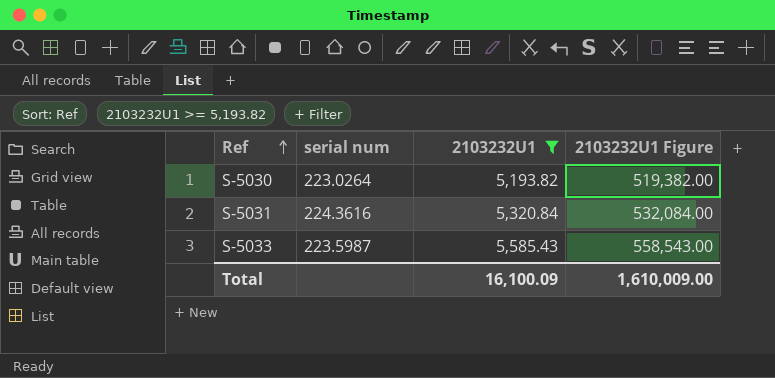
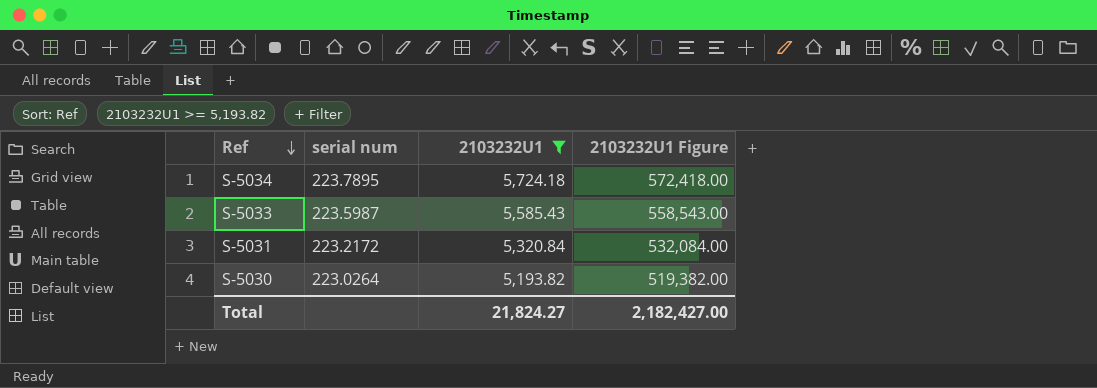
row order: Ref ascending -> Ref descending
row S-5034: none -> 223.7895 | 5,724.18 | 572,418.00
S-5031 | serial num: 224.3616 -> 223.2172
Total | 2103232U1: 16,100.09 -> 21,824.27
Total | 2103232U1 Figure: 1,610,009.00 -> 2,182,427.00

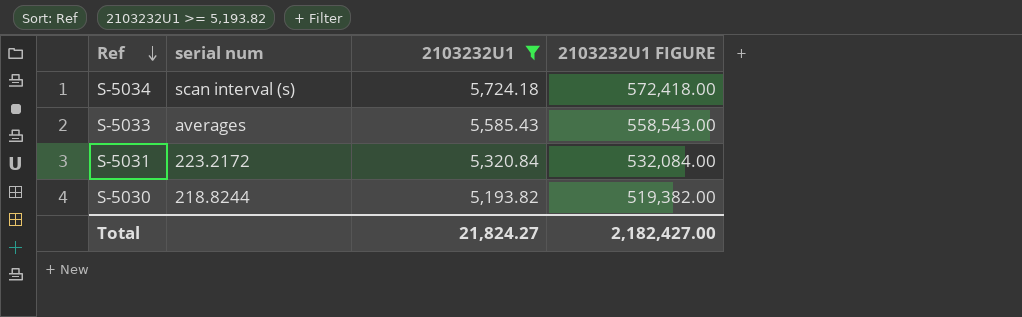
column name: 2103232U1 Figure -> 2103232U1 FIGURE
S-5034 | serial num: 223.7895 -> scan interval (s)
S-5033 | serial num: 223.5987 -> averages
S-5030 | serial num: 223.0264 -> 218.8244

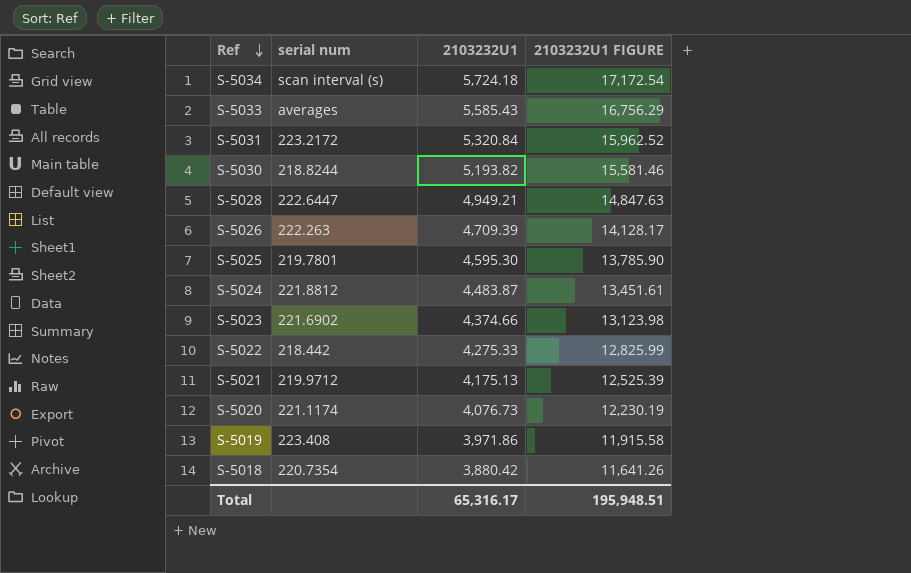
filter: 2103232U1 >= 5,193.82 -> none
column 2103232U1 FIGURE | formula: [2103232U1] * 100 -> [2103232U1] * 3
Total | 2103232U1: 21,824.27 -> 65,316.17
Total | 2103232U1 FIGURE: 2,182,427.00 -> 195,948.51

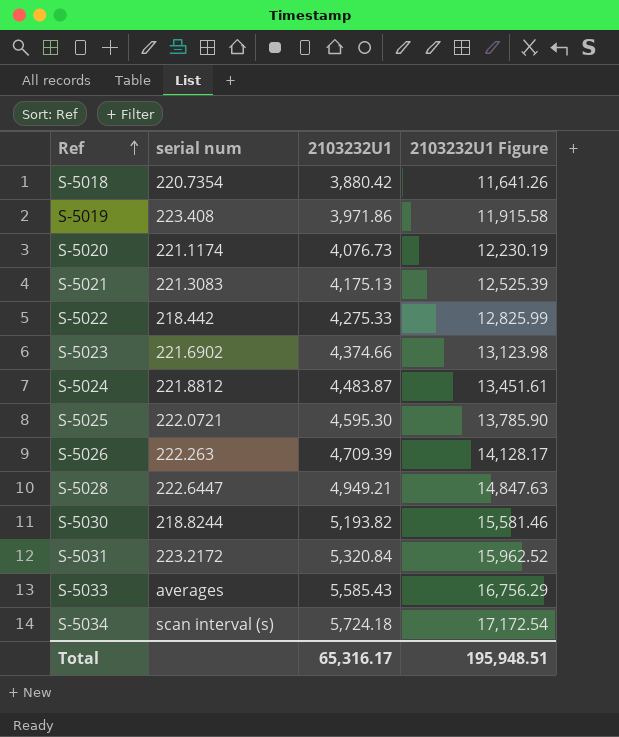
row order: Ref descending -> Ref ascending
column name: 2103232U1 FIGURE -> 2103232U1 Figure
S-5021 | serial num: 219.9712 -> 221.3083
S-5025 | serial num: 219.7801 -> 222.0721

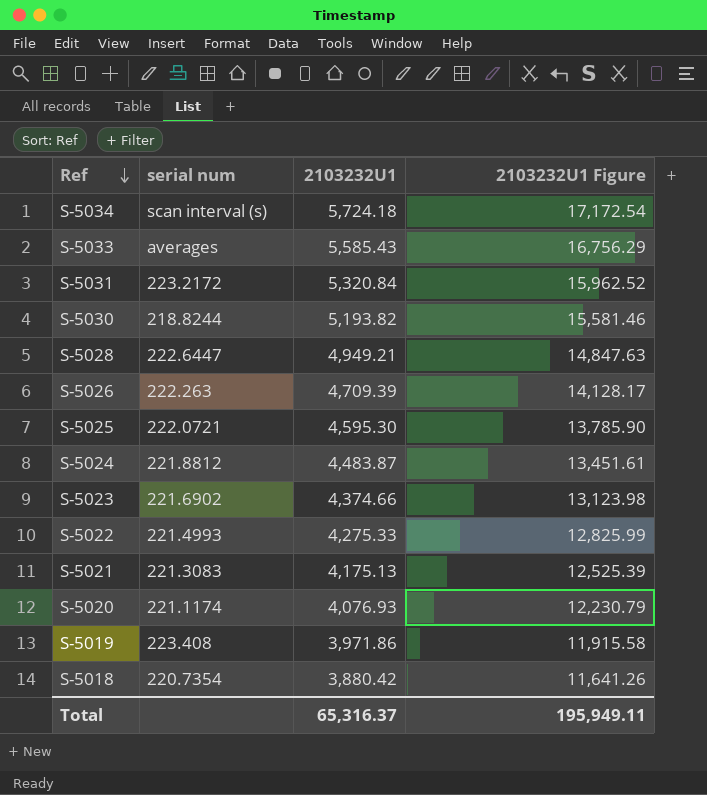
row order: Ref ascending -> Ref descending
S-5022 | serial num: 218.442 -> 221.4993
S-5020 | 2103232U1: 4,076.73 -> 4,076.93
S-5020 | 2103232U1 Figure: 12,230.19 -> 12,230.79
Total | 2103232U1: 65,316.17 -> 65,316.37
Total | 2103232U1 Figure: 195,948.51 -> 195,949.11

